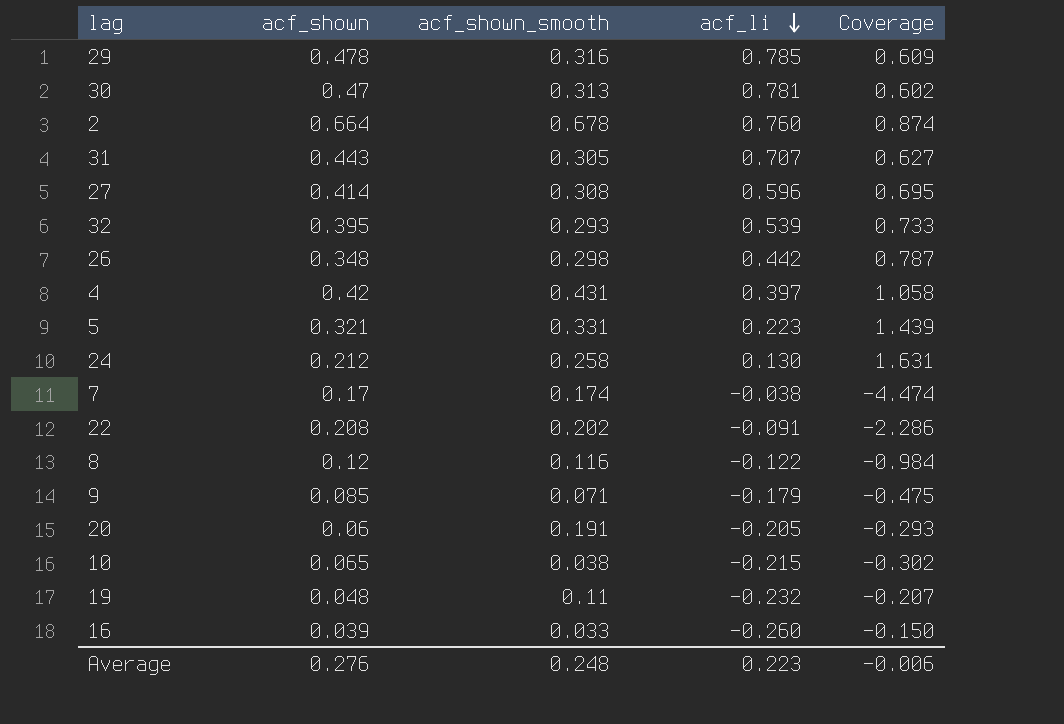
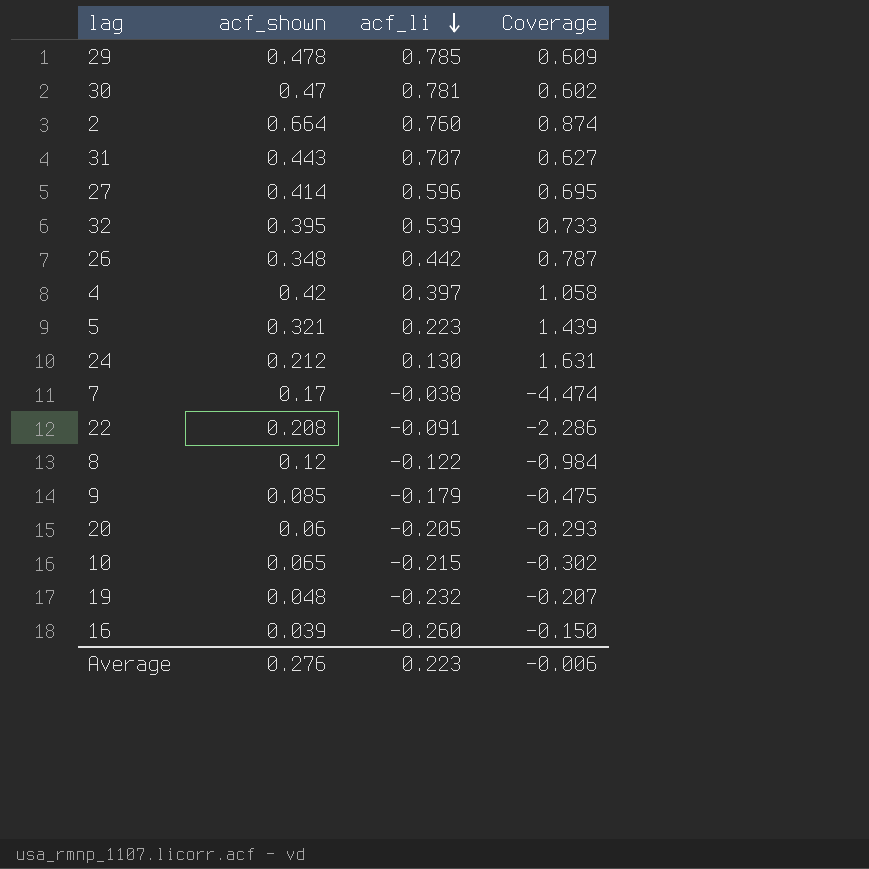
column acf_shown_smooth | position: 3 -> none

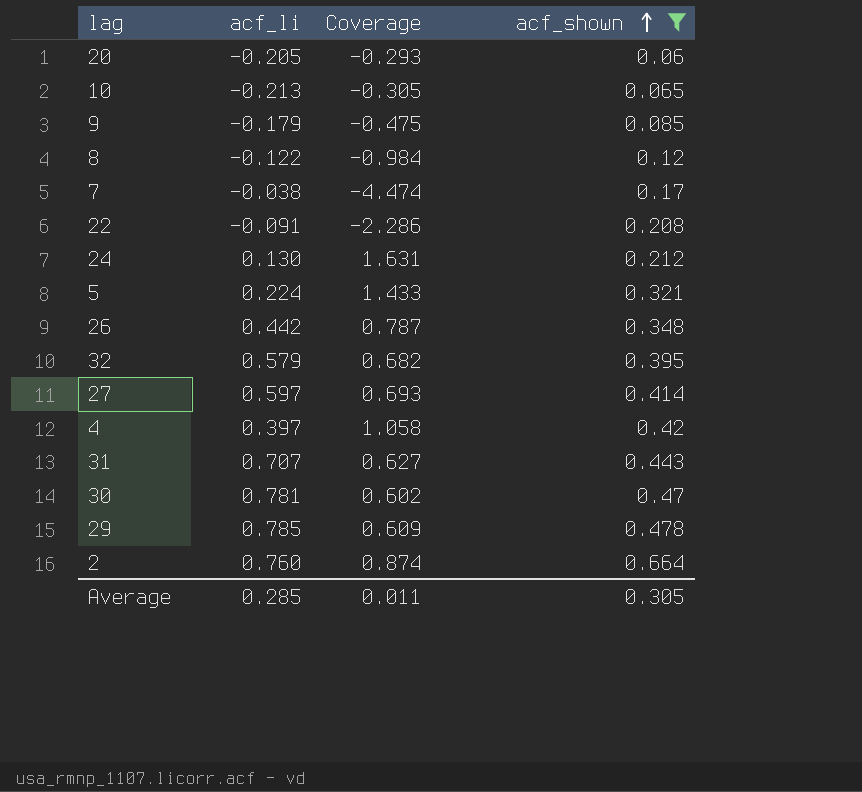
filter: none -> acf_shown >= 0.06
row order: acf_li descending -> acf_shown ascending
column acf_shown | position: 2 -> 4
10 | acf_li: -0.215 -> -0.213
10 | Coverage: -0.302 -> -0.305
5 | acf_li: 0.223 -> 0.224
5 | Coverage: 1.439 -> 1.433
32 | acf_li: 0.539 -> 0.579
32 | Coverage: 0.733 -> 0.682
27 | acf_li: 0.596 -> 0.597
27 | Coverage: 0.695 -> 0.693
Average | acf_li: 0.223 -> 0.285
Average | Coverage: -0.006 -> 0.011
Average | acf_shown: 0.276 -> 0.305

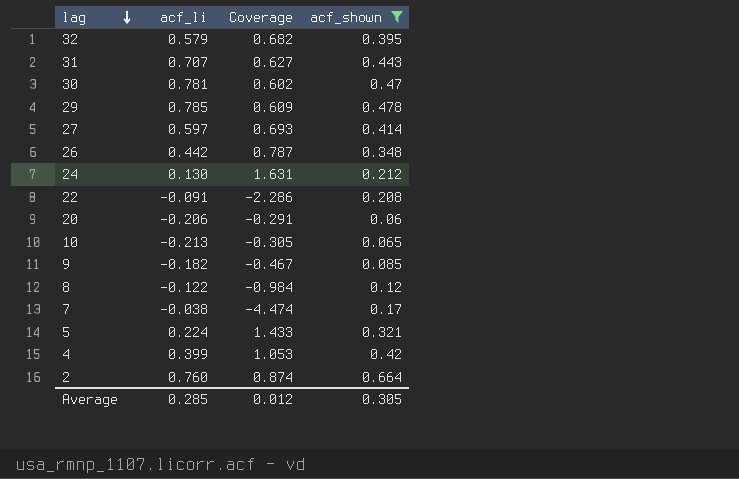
row order: acf_shown ascending -> lag descending
20 | acf_li: -0.205 -> -0.206
20 | Coverage: -0.293 -> -0.291
9 | acf_li: -0.179 -> -0.182
9 | Coverage: -0.475 -> -0.467
4 | acf_li: 0.397 -> 0.399
4 | Coverage: 1.058 -> 1.053
Average | Coverage: 0.011 -> 0.012

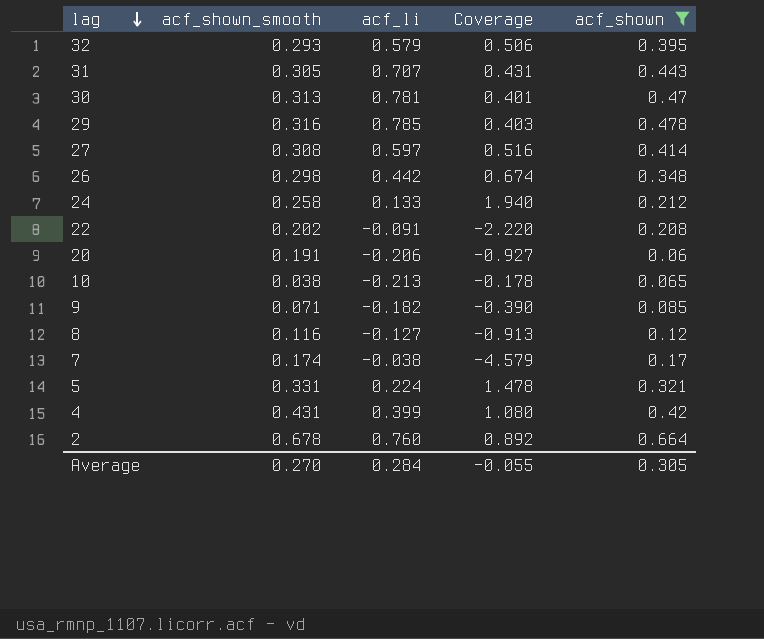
column acf_shown_smooth | position: none -> 2
column Coverage | formula: [acf_shown] / [acf_li] -> [acf_shown_smooth] / [acf_li]
24 | acf_li: 0.130 -> 0.133
8 | acf_li: -0.122 -> -0.127
Average | acf_li: 0.285 -> 0.284
Average | Coverage: 0.012 -> -0.055

